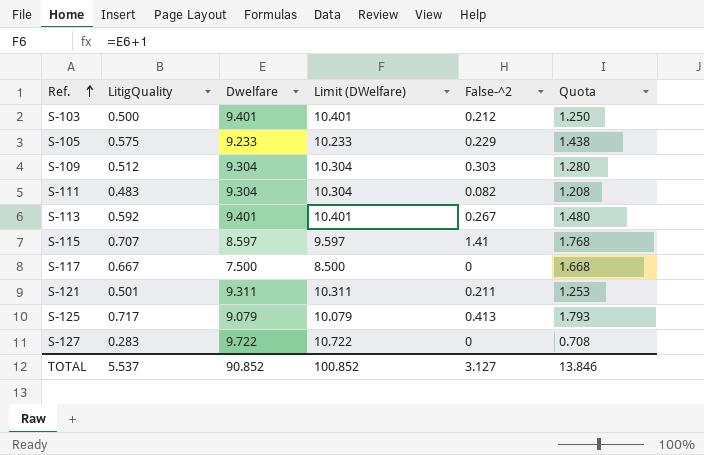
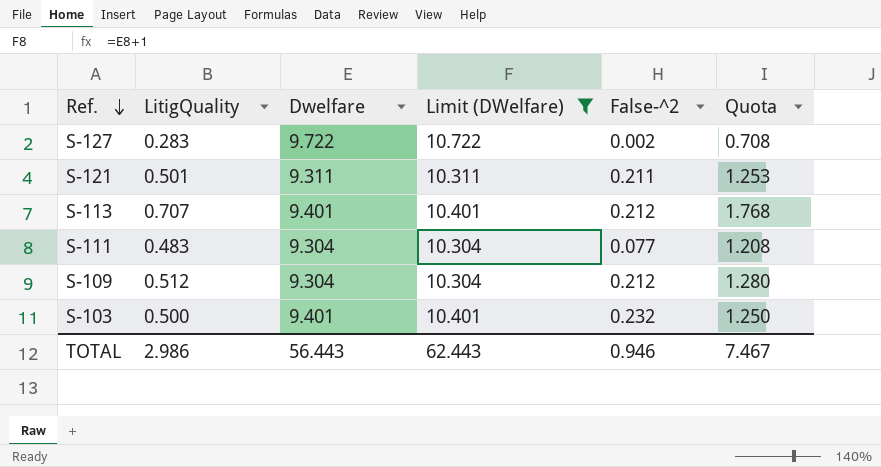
filter: none -> Limit (DWelfare) >= 10.304
row order: Ref. ascending -> Ref. descending
S-127 | False-^2: 0 -> 0.002
S-113 | LitigQuality: 0.592 -> 0.707
S-113 | False-^2: 0.267 -> 0.212
S-113 | Quota: 1.480 -> 1.768
S-111 | False-^2: 0.082 -> 0.077
S-109 | False-^2: 0.303 -> 0.212
S-103 | False-^2: 0.212 -> 0.232
TOTAL | LitigQuality: 5.537 -> 2.986
TOTAL | Dwelfare: 90.852 -> 56.443
TOTAL | Limit (DWelfare): 100.852 -> 62.443
TOTAL | False-^2: 3.127 -> 0.946
TOTAL | Quota: 13.846 -> 7.467

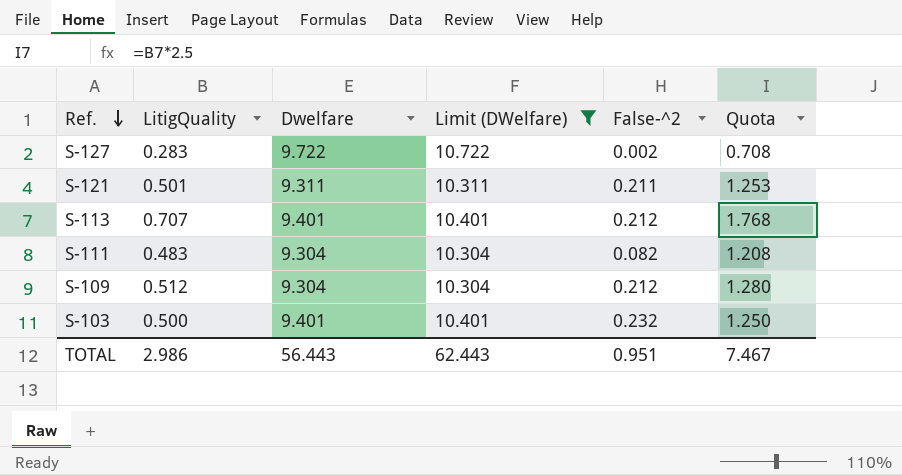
S-111 | False-^2: 0.077 -> 0.082
TOTAL | False-^2: 0.946 -> 0.951

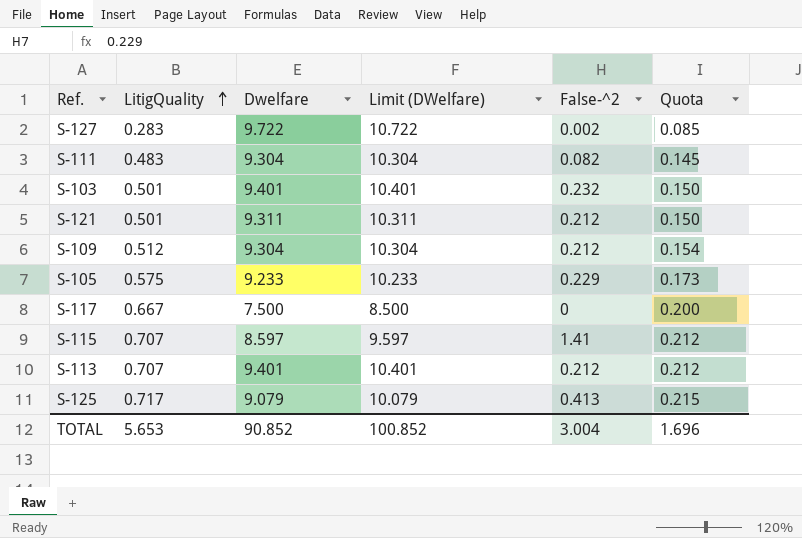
filter: Limit (DWelfare) >= 10.304 -> none
row order: Ref. descending -> LitigQuality ascending
column Quota | formula: [LitigQuality] * 2.5 -> [LitigQuality] * 0.3
S-103 | LitigQuality: 0.500 -> 0.501
S-121 | False-^2: 0.211 -> 0.212
TOTAL | LitigQuality: 2.986 -> 5.653
TOTAL | Dwelfare: 56.443 -> 90.852
TOTAL | Limit (DWelfare): 62.443 -> 100.852
TOTAL | False-^2: 0.951 -> 3.004
TOTAL | Quota: 7.467 -> 1.696

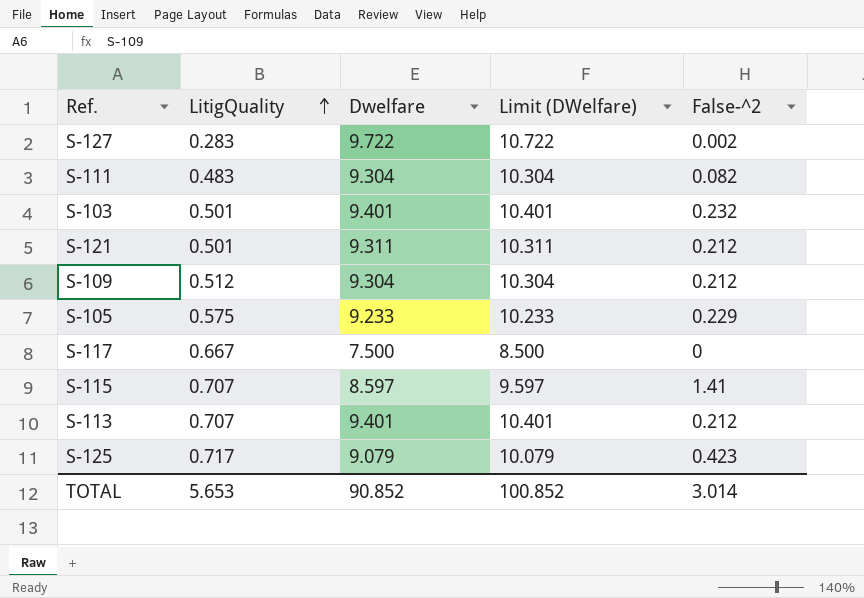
column Quota | formula: [LitigQuality] * 0.3 -> none
S-125 | False-^2: 0.413 -> 0.423
TOTAL | False-^2: 3.004 -> 3.014

